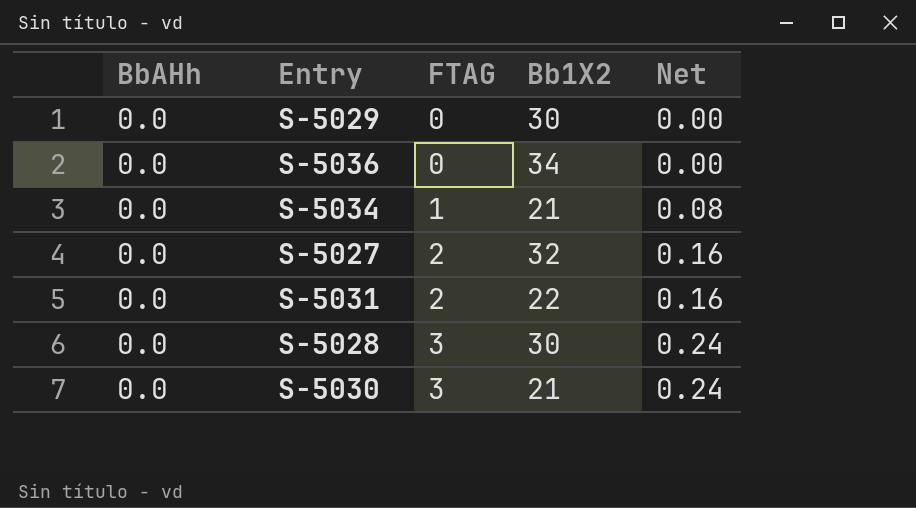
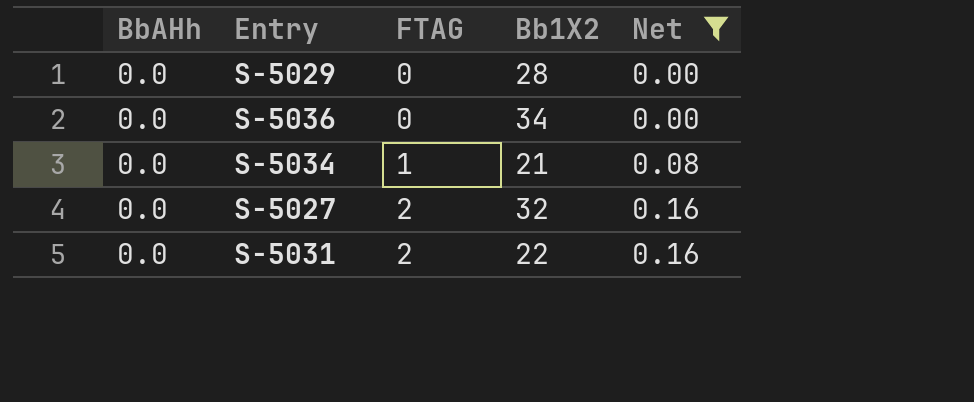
filter: none -> Net != 0.24
S-5029 | Bb1X2: 30 -> 28

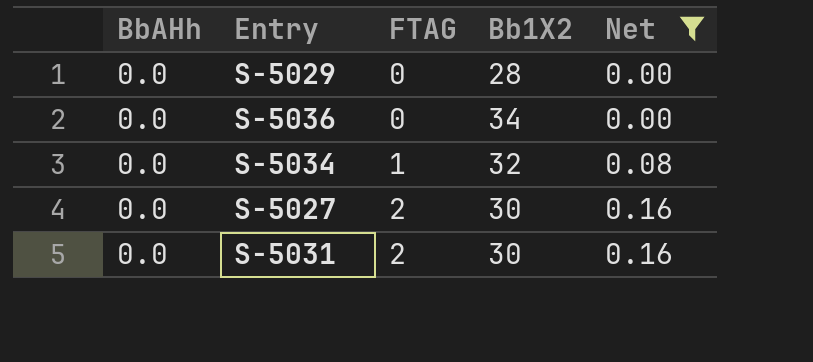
S-5034 | Bb1X2: 21 -> 32
S-5027 | Bb1X2: 32 -> 30
S-5031 | Bb1X2: 22 -> 30

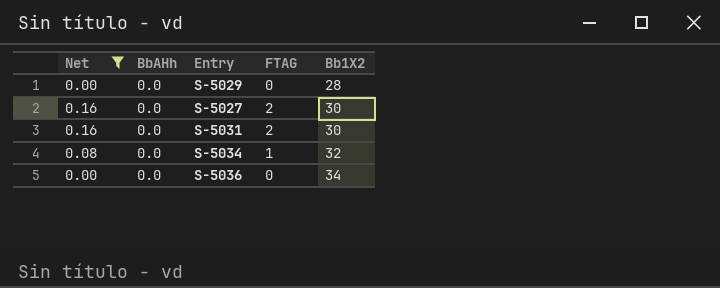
row order: FTAG ascending -> Bb1X2 ascending
column Net | position: 5 -> 1

